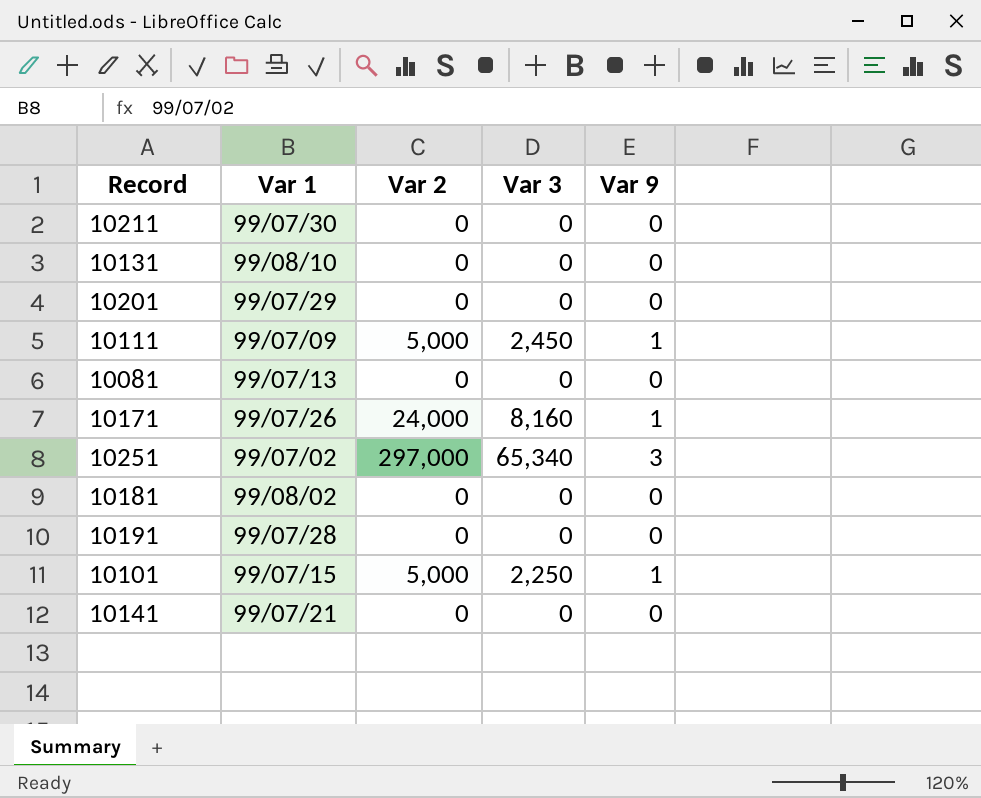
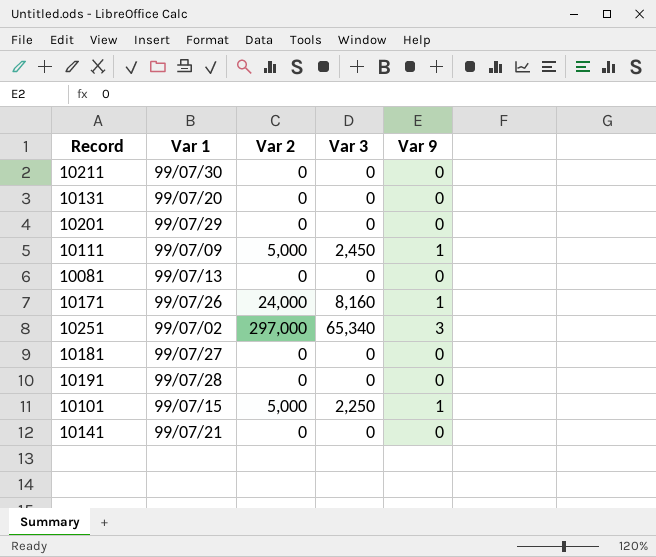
10131 | Var 1: 99/08/10 -> 99/07/20
10181 | Var 1: 99/08/02 -> 99/07/27

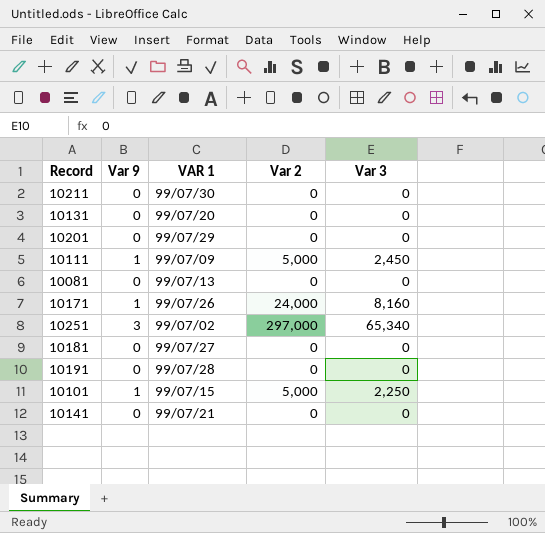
column Var 9 | position: 5 -> 2
column name: Var 1 -> VAR 1

